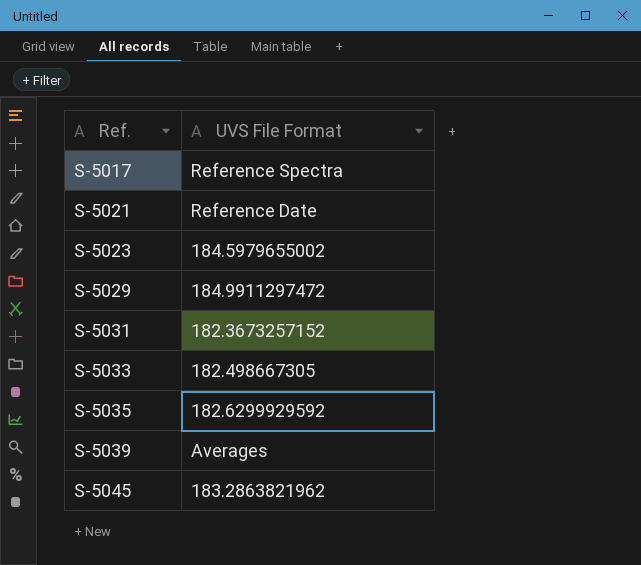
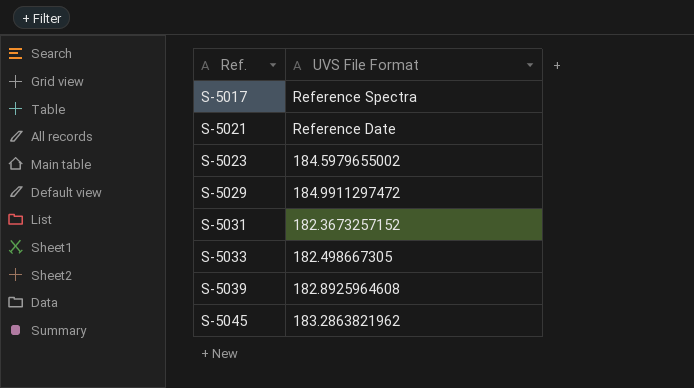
row S-5035: 182.6299929592 -> none
S-5039 | UVS File Format: Averages -> 182.8925964608

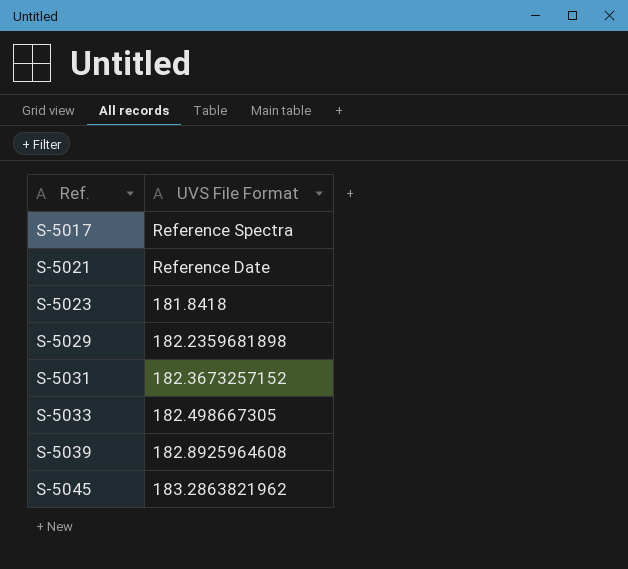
S-5023 | UVS File Format: 184.5979655002 -> 181.8418
S-5029 | UVS File Format: 184.9911297472 -> 182.2359681898

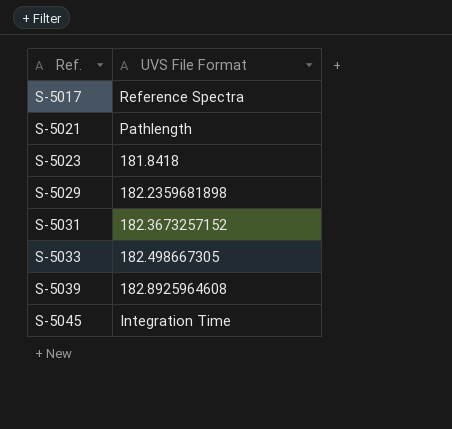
S-5021 | UVS File Format: Reference Date -> Pathlength
S-5045 | UVS File Format: 183.2863821962 -> Integration Time

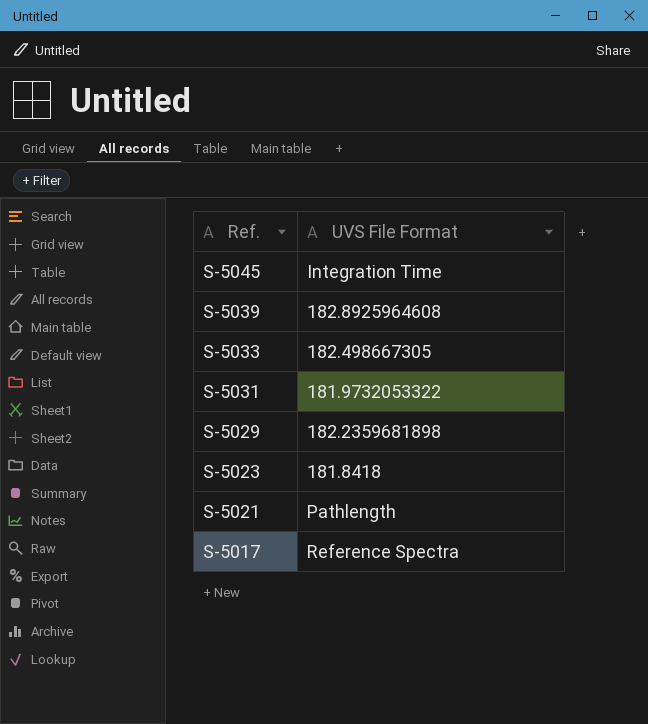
row order: Ref. ascending -> Ref. descending
S-5031 | UVS File Format: 182.3673257152 -> 181.9732053322

